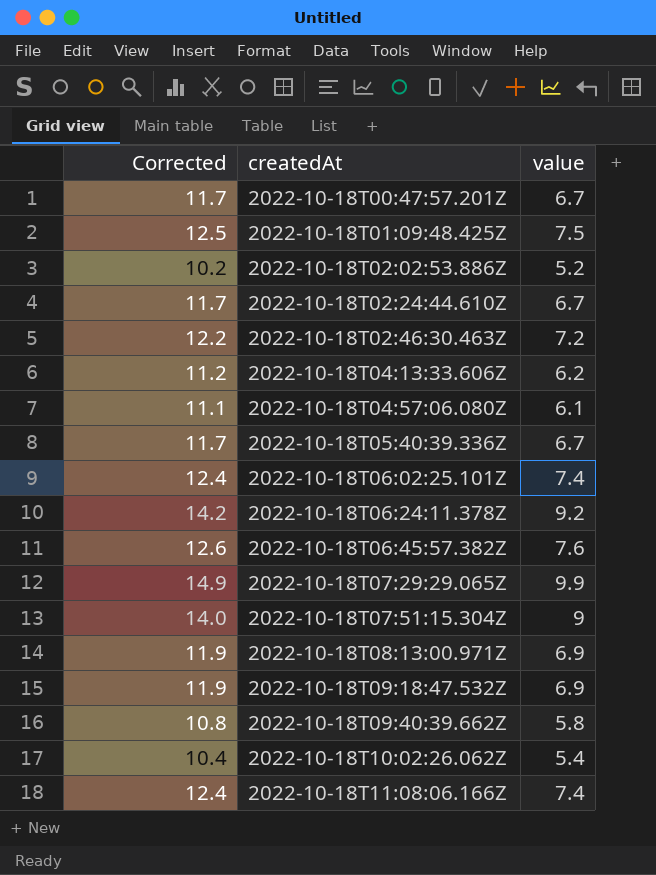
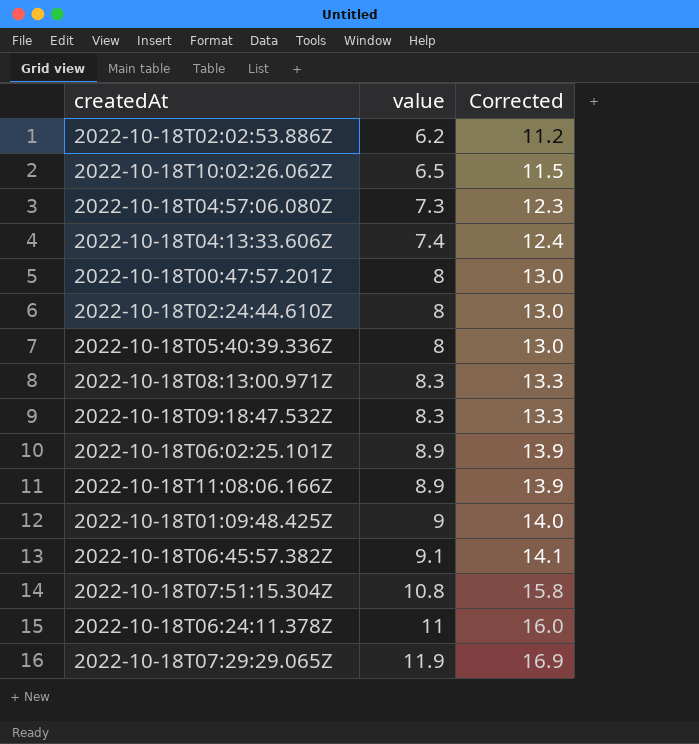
row order: createdAt ascending -> value ascending
column Corrected | position: 1 -> 3
row 2022-10-18T02:46:30.463Z: 12.2 | 7.2 -> none
row 2022-10-18T09:40:39.662Z: 10.8 | 5.8 -> none
2022-10-18T02:02:53.886Z | value: 5.2 -> 6.2
2022-10-18T02:02:53.886Z | Corrected: 10.2 -> 11.2
2022-10-18T10:02:26.062Z | value: 5.4 -> 6.5
2022-10-18T10:02:26.062Z | Corrected: 10.4 -> 11.5
2022-10-18T04:57:06.080Z | value: 6.1 -> 7.3
2022-10-18T04:57:06.080Z | Corrected: 11.1 -> 12.3
2022-10-18T04:13:33.606Z | value: 6.2 -> 7.4
2022-10-18T04:13:33.606Z | Corrected: 11.2 -> 12.4
2022-10-18T00:47:57.201Z | value: 6.7 -> 8
2022-10-18T00:47:57.201Z | Corrected: 11.7 -> 13.0
2022-10-18T02:24:44.610Z | value: 6.7 -> 8
2022-10-18T02:24:44.610Z | Corrected: 11.7 -> 13.0
2022-10-18T05:40:39.336Z | value: 6.7 -> 8
2022-10-18T05:40:39.336Z | Corrected: 11.7 -> 13.0
2022-10-18T08:13:00.971Z | value: 6.9 -> 8.3
2022-10-18T08:13:00.971Z | Corrected: 11.9 -> 13.3
2022-10-18T09:18:47.532Z | value: 6.9 -> 8.3
2022-10-18T09:18:47.532Z | Corrected: 11.9 -> 13.3
2022-10-18T06:02:25.101Z | value: 7.4 -> 8.9
2022-10-18T06:02:25.101Z | Corrected: 12.4 -> 13.9
2022-10-18T11:08:06.166Z | value: 7.4 -> 8.9
2022-10-18T11:08:06.166Z | Corrected: 12.4 -> 13.9
2022-10-18T01:09:48.425Z | value: 7.5 -> 9
2022-10-18T01:09:48.425Z | Corrected: 12.5 -> 14.0
2022-10-18T06:45:57.382Z | value: 7.6 -> 9.1
2022-10-18T06:45:57.382Z | Corrected: 12.6 -> 14.1
2022-10-18T07:51:15.304Z | value: 9 -> 10.8
2022-10-18T07:51:15.304Z | Corrected: 14.0 -> 15.8
2022-10-18T06:24:11.378Z | value: 9.2 -> 11
2022-10-18T06:24:11.378Z | Corrected: 14.2 -> 16.0
2022-10-18T07:29:29.065Z | value: 9.9 -> 11.9
2022-10-18T07:29:29.065Z | Corrected: 14.9 -> 16.9

